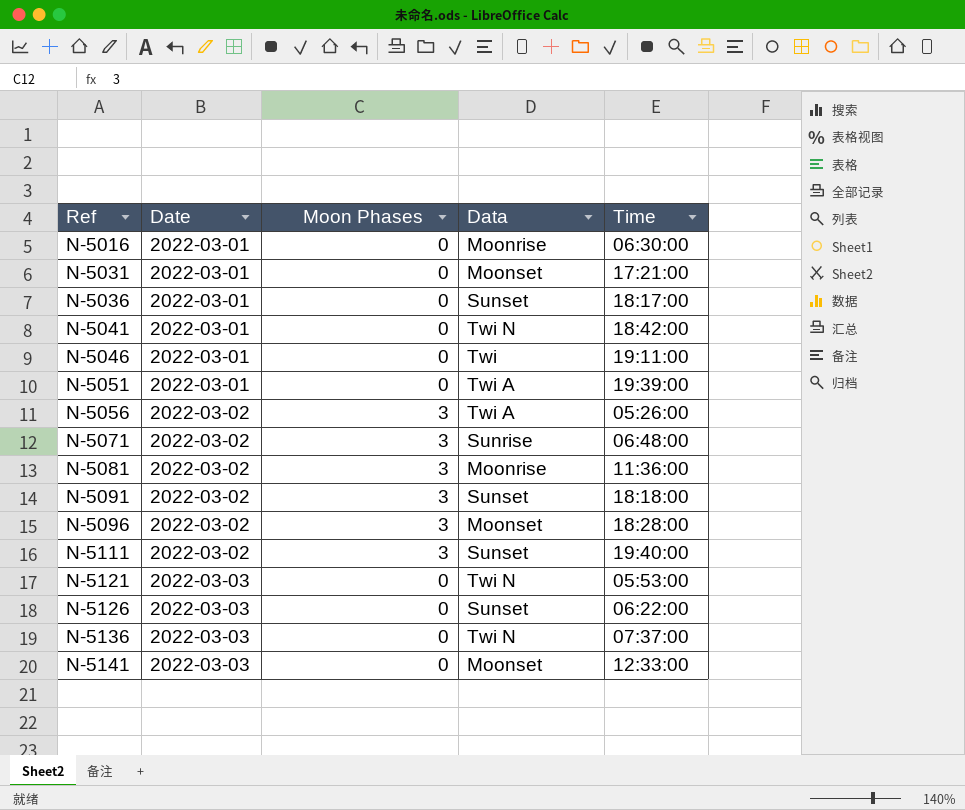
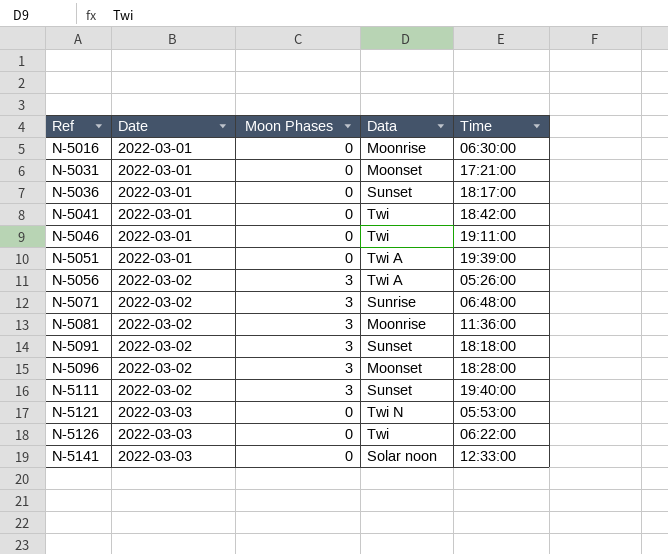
row N-5136: 2022-03-03 | 0 | Twi N | 07:37:00 -> none
N-5041 | Data: Twi N -> Twi
N-5126 | Data: Sunset -> Twi
N-5141 | Data: Moonset -> Solar noon

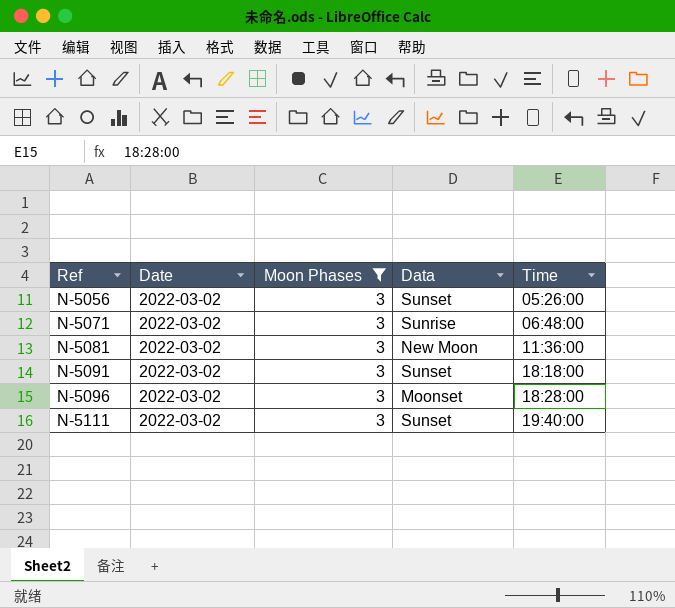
filter: none -> Moon Phases = 3
N-5056 | Data: Twi A -> Sunset
N-5081 | Data: Moonrise -> New Moon

